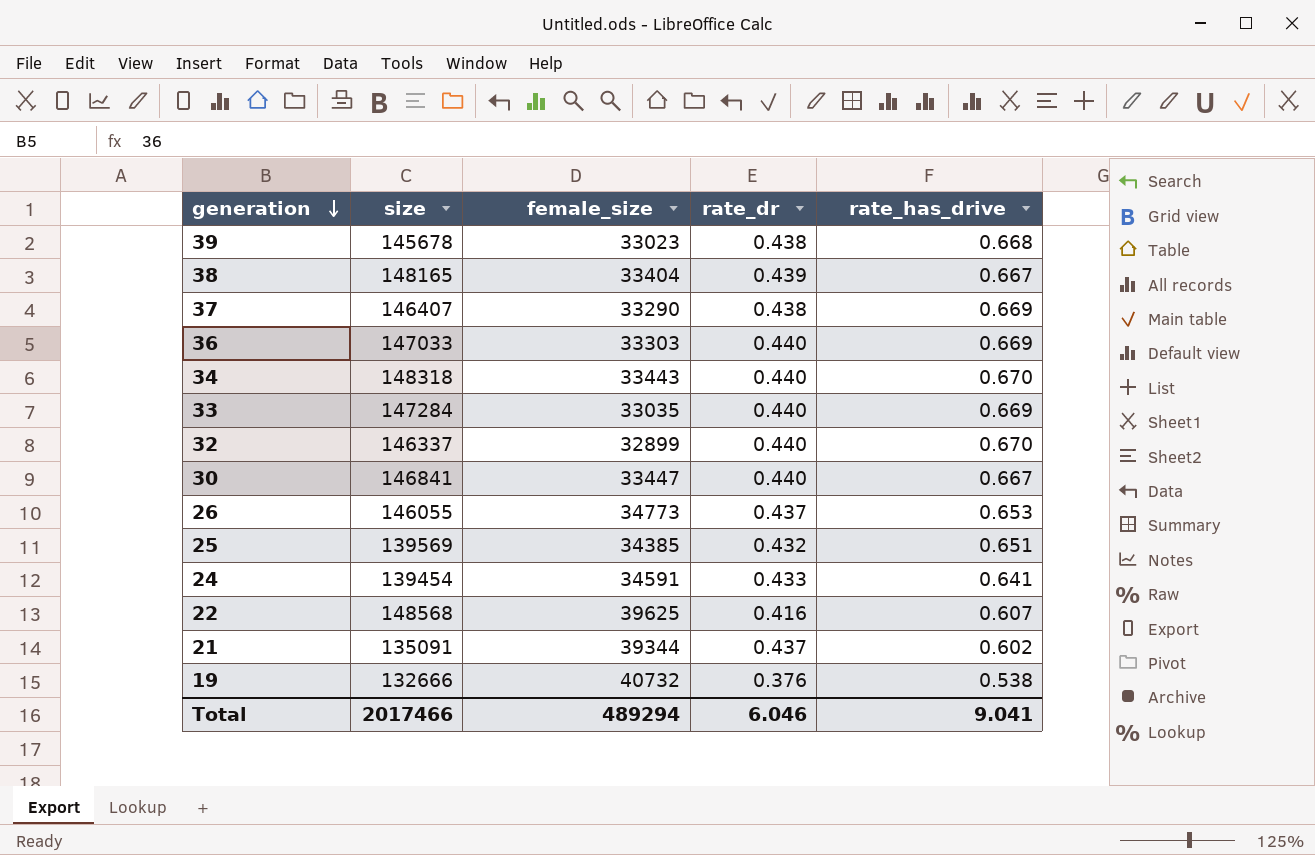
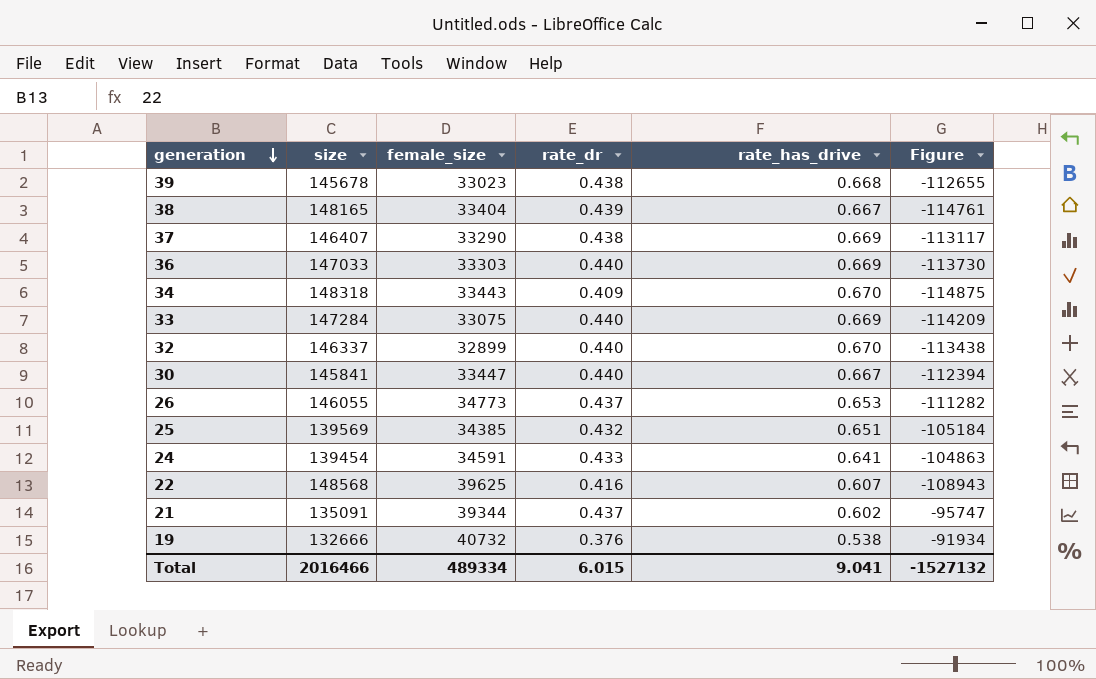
column Figure | formula: none -> [female_size] - [size]
34 | rate_dr: 0.440 -> 0.409
33 | female_size: 33035 -> 33075
30 | size: 146841 -> 145841
Total | size: 2017466 -> 2016466
Total | female_size: 489294 -> 489334
Total | rate_dr: 6.046 -> 6.015

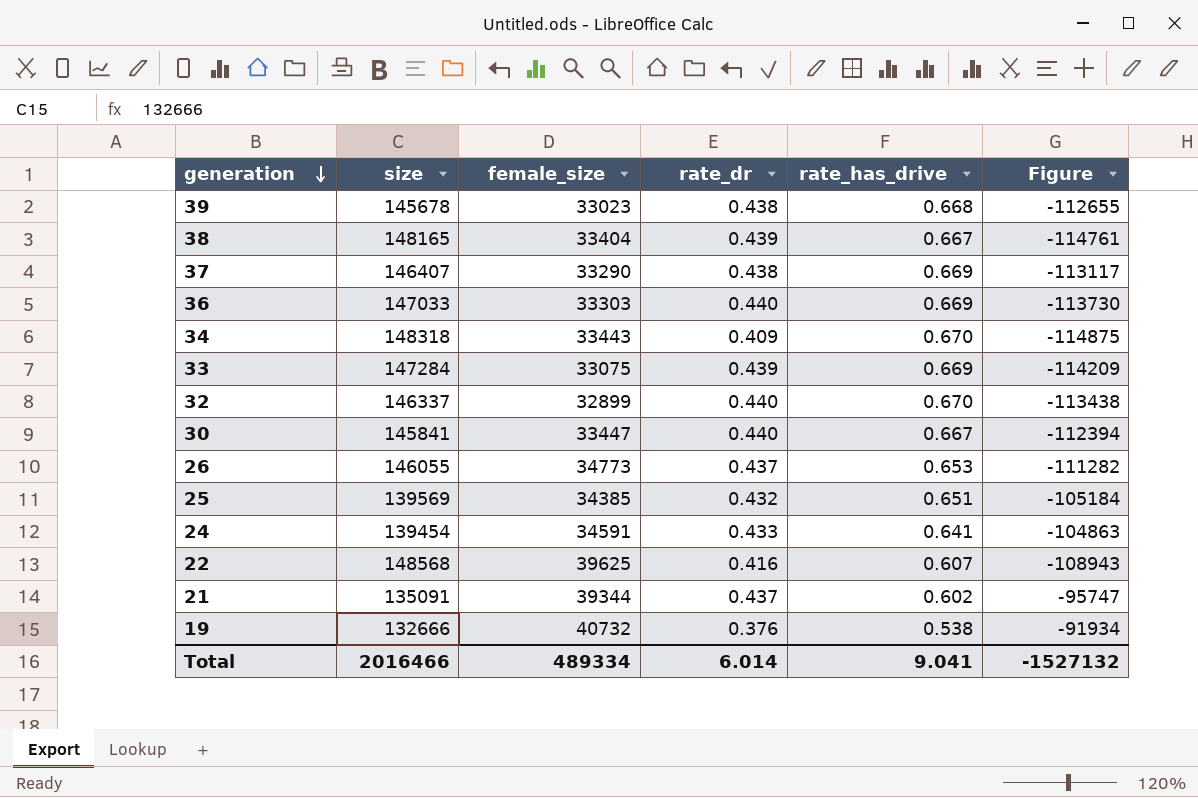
33 | rate_dr: 0.440 -> 0.439
Total | rate_dr: 6.015 -> 6.014

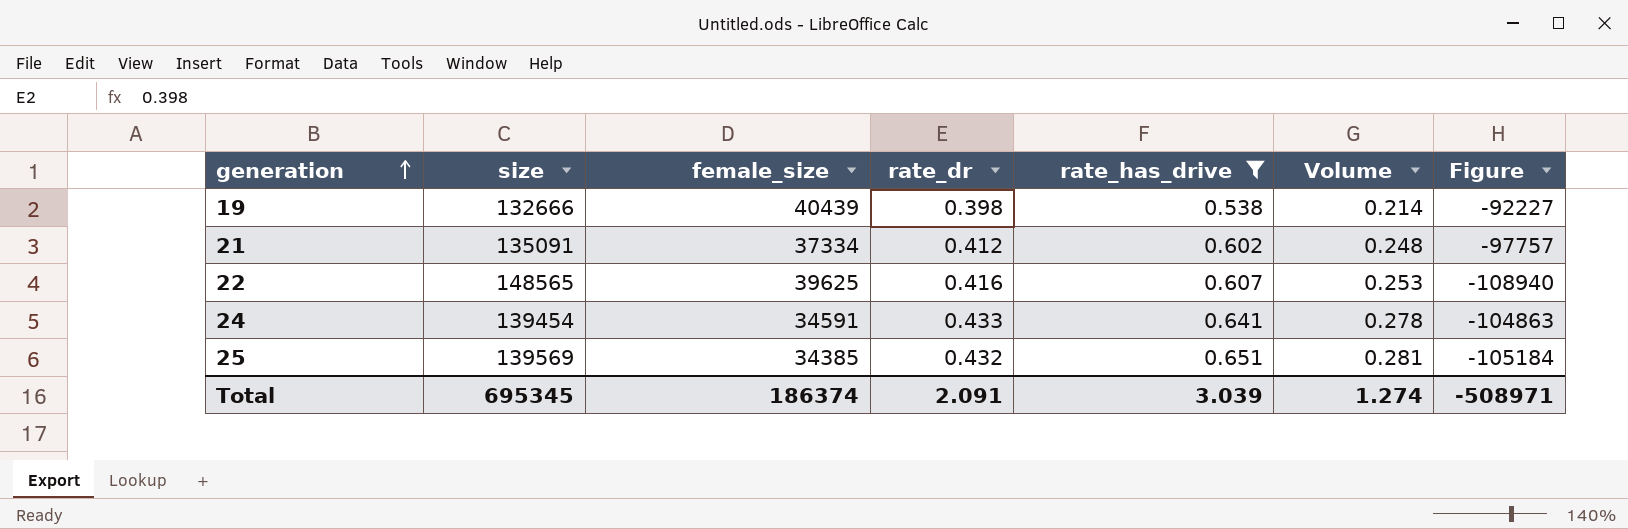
filter: none -> rate_has_drive <= 0.651
row order: generation descending -> generation ascending
column Volume | formula: none -> [rate_dr] * [rate_has_drive]
19 | female_size: 40732 -> 40439
19 | rate_dr: 0.376 -> 0.398
19 | Figure: -91934 -> -92227
21 | female_size: 39344 -> 37334
21 | rate_dr: 0.437 -> 0.412
21 | Figure: -95747 -> -97757
22 | size: 148568 -> 148565
22 | Figure: -108943 -> -108940
Total | size: 2016466 -> 695345
Total | female_size: 489334 -> 186374
Total | rate_dr: 6.014 -> 2.091
Total | rate_has_drive: 9.041 -> 3.039
Total | Figure: -1527132 -> -508971

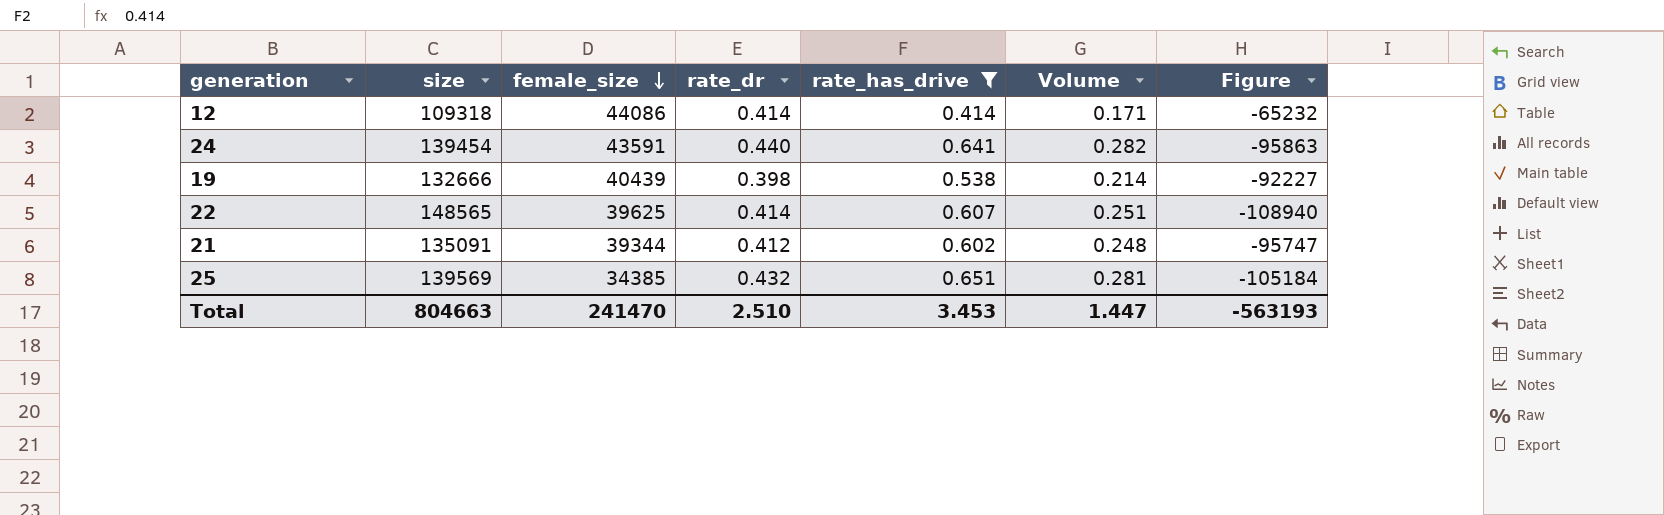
row order: generation ascending -> female_size descending
row 12: none -> 109318 | 44086 | 0.414 | 0.414 | 0.171 | -65232
24 | female_size: 34591 -> 43591
24 | rate_dr: 0.433 -> 0.440
24 | Volume: 0.278 -> 0.282
24 | Figure: -104863 -> -95863
22 | rate_dr: 0.416 -> 0.414
22 | Volume: 0.253 -> 0.251
21 | female_size: 37334 -> 39344
21 | Figure: -97757 -> -95747
Total | size: 695345 -> 804663
Total | female_size: 186374 -> 241470
Total | rate_dr: 2.091 -> 2.510
Total | rate_has_drive: 3.039 -> 3.453
Total | Volume: 1.274 -> 1.447
Total | Figure: -508971 -> -563193

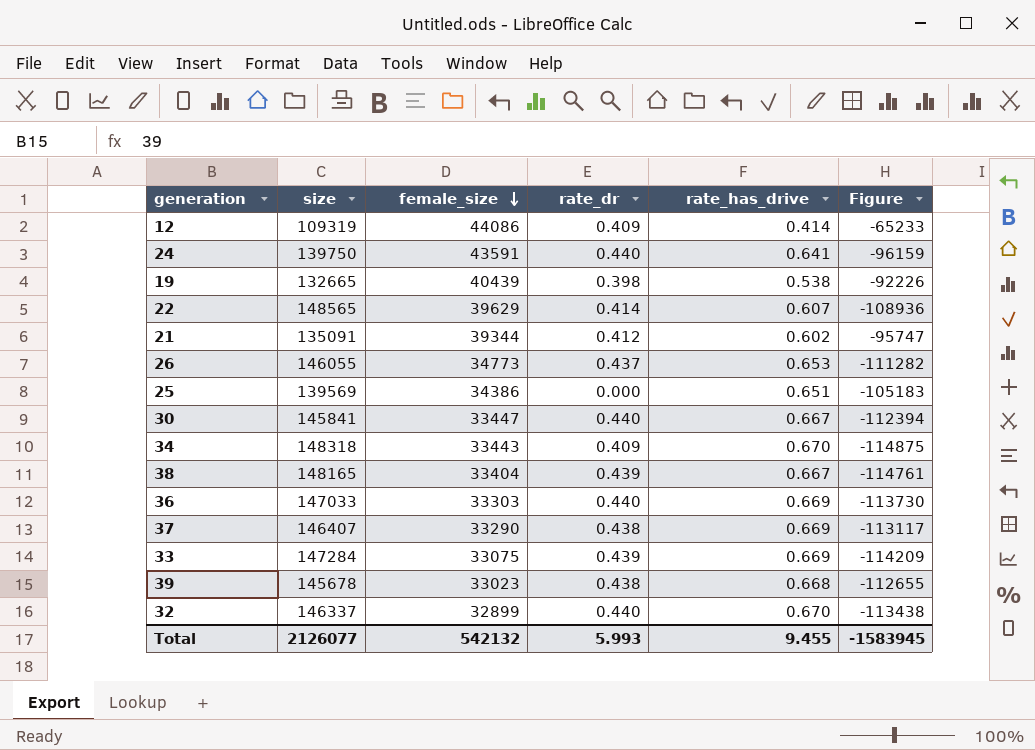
filter: rate_has_drive <= 0.651 -> none
column Volume | formula: [rate_dr] * [rate_has_drive] -> none
12 | size: 109318 -> 109319
12 | rate_dr: 0.414 -> 0.409
12 | Figure: -65232 -> -65233
24 | size: 139454 -> 139750
24 | Figure: -95863 -> -96159
19 | size: 132666 -> 132665
19 | Figure: -92227 -> -92226
22 | female_size: 39625 -> 39629
22 | Figure: -108940 -> -108936
25 | female_size: 34385 -> 34386
25 | rate_dr: 0.432 -> 0.000
25 | Figure: -105184 -> -105183
Total | size: 804663 -> 2126077
Total | female_size: 241470 -> 542132
Total | rate_dr: 2.510 -> 5.993
Total | rate_has_drive: 3.453 -> 9.455
Total | Figure: -563193 -> -1583945

